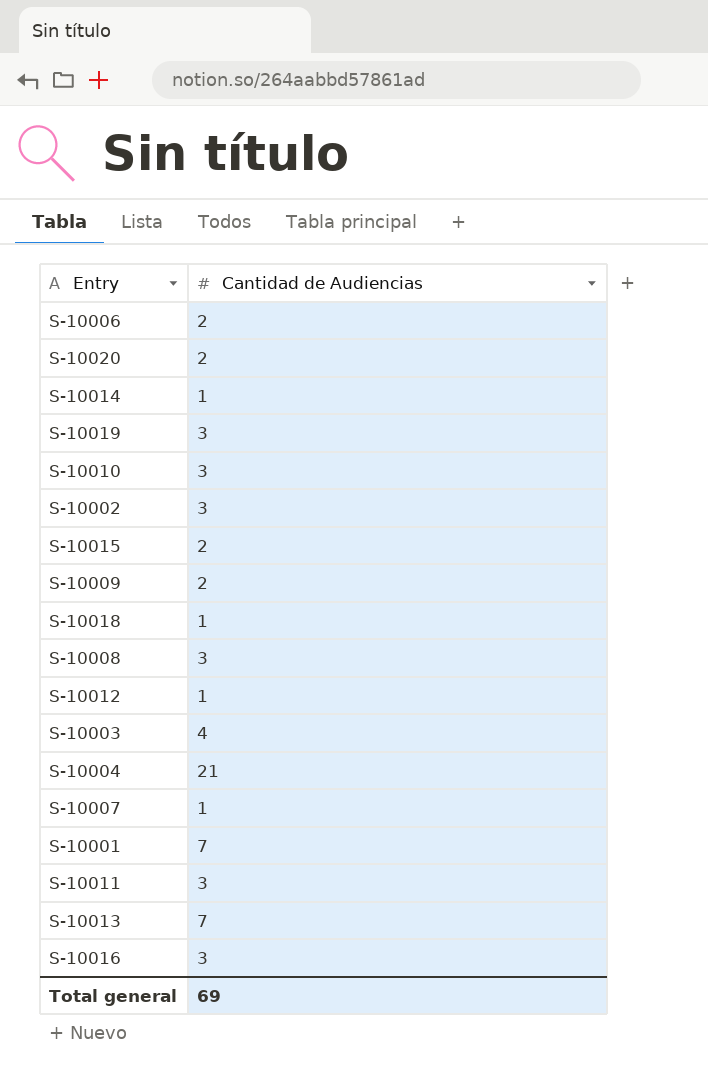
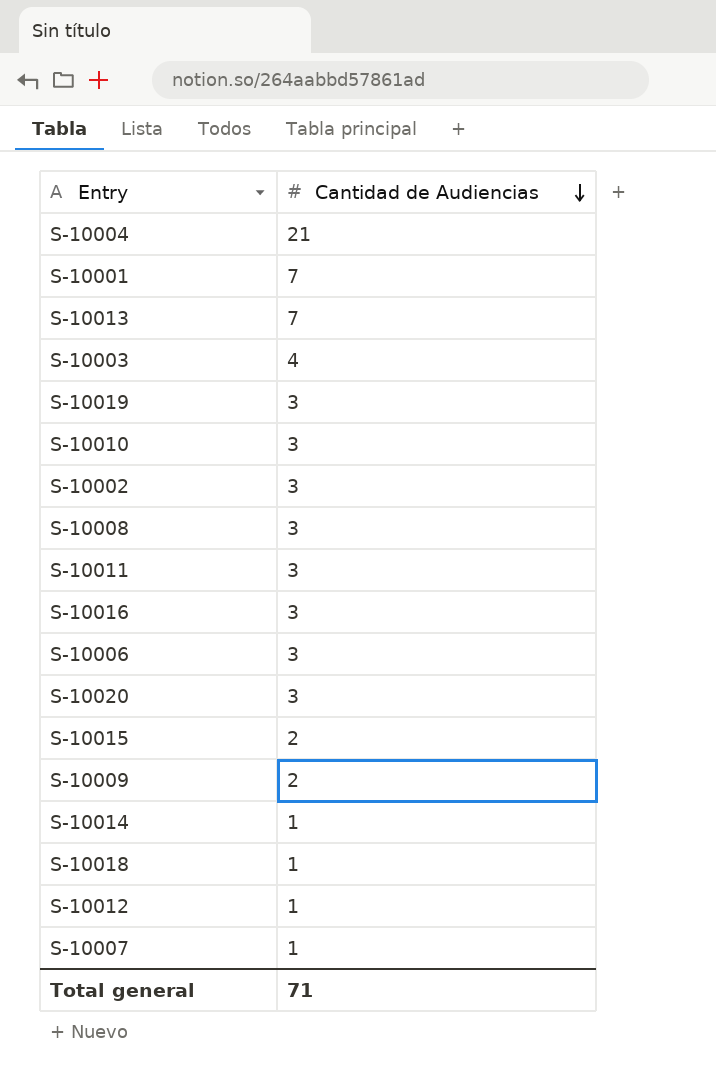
row order: none -> Cantidad de Audiencias descending
S-10006 | Cantidad de Audiencias: 2 -> 3
S-10020 | Cantidad de Audiencias: 2 -> 3
Total general | Cantidad de Audiencias: 69 -> 71

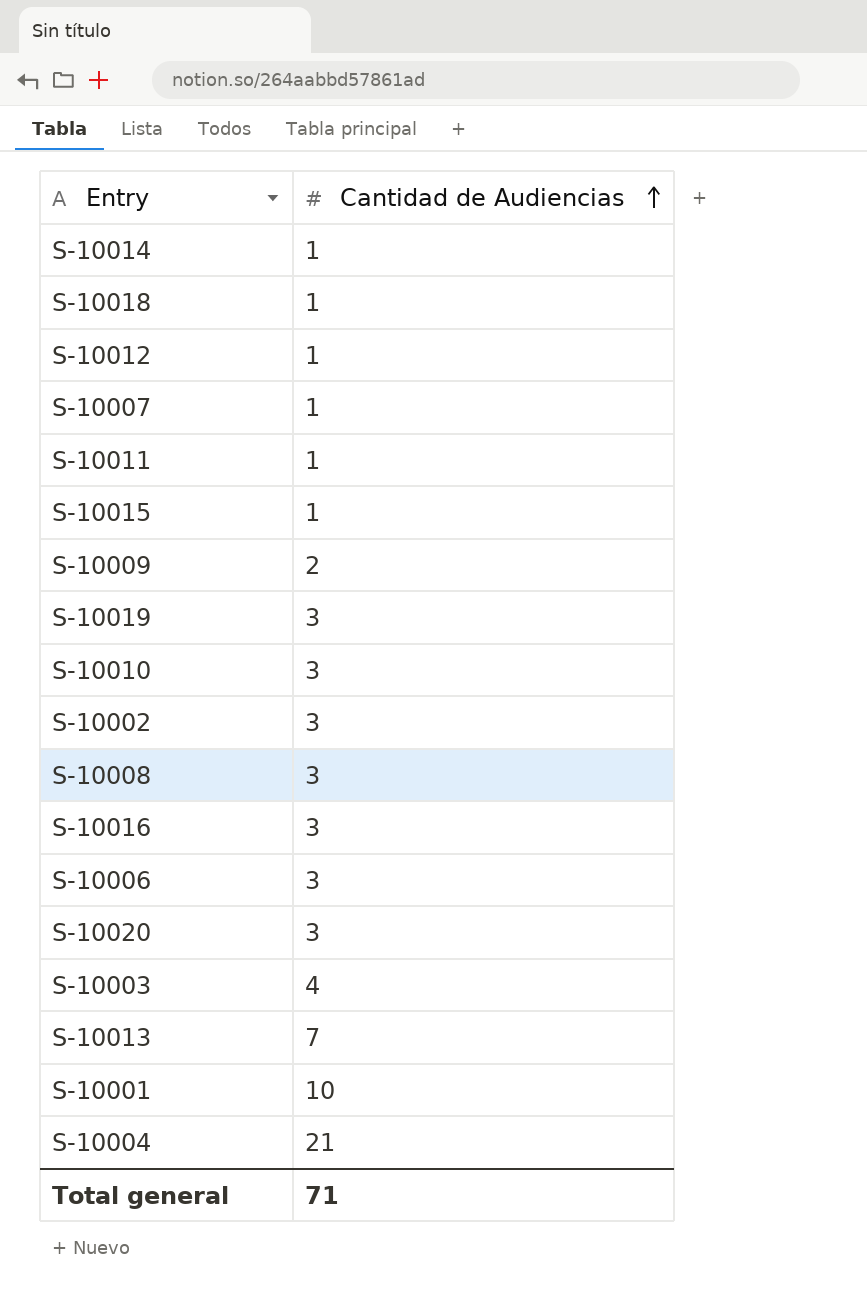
row order: Cantidad de Audiencias descending -> Cantidad de Audiencias ascending
S-10011 | Cantidad de Audiencias: 3 -> 1
S-10015 | Cantidad de Audiencias: 2 -> 1
S-10001 | Cantidad de Audiencias: 7 -> 10

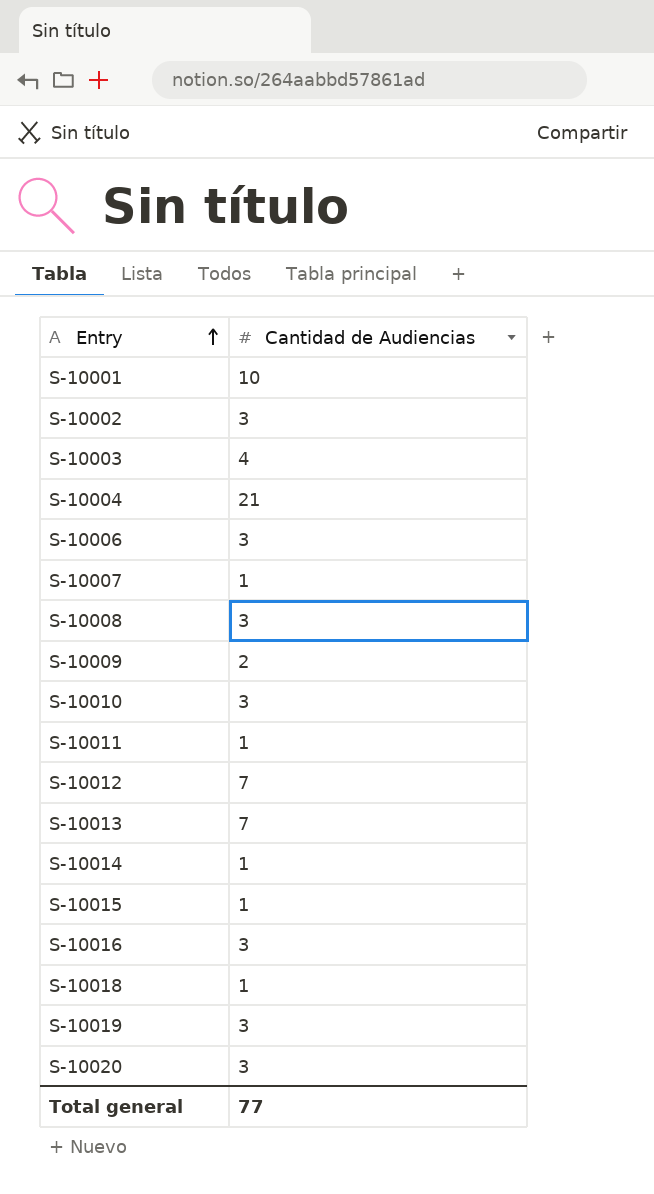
row order: Cantidad de Audiencias ascending -> Entry ascending
S-10012 | Cantidad de Audiencias: 1 -> 7
Total general | Cantidad de Audiencias: 71 -> 77

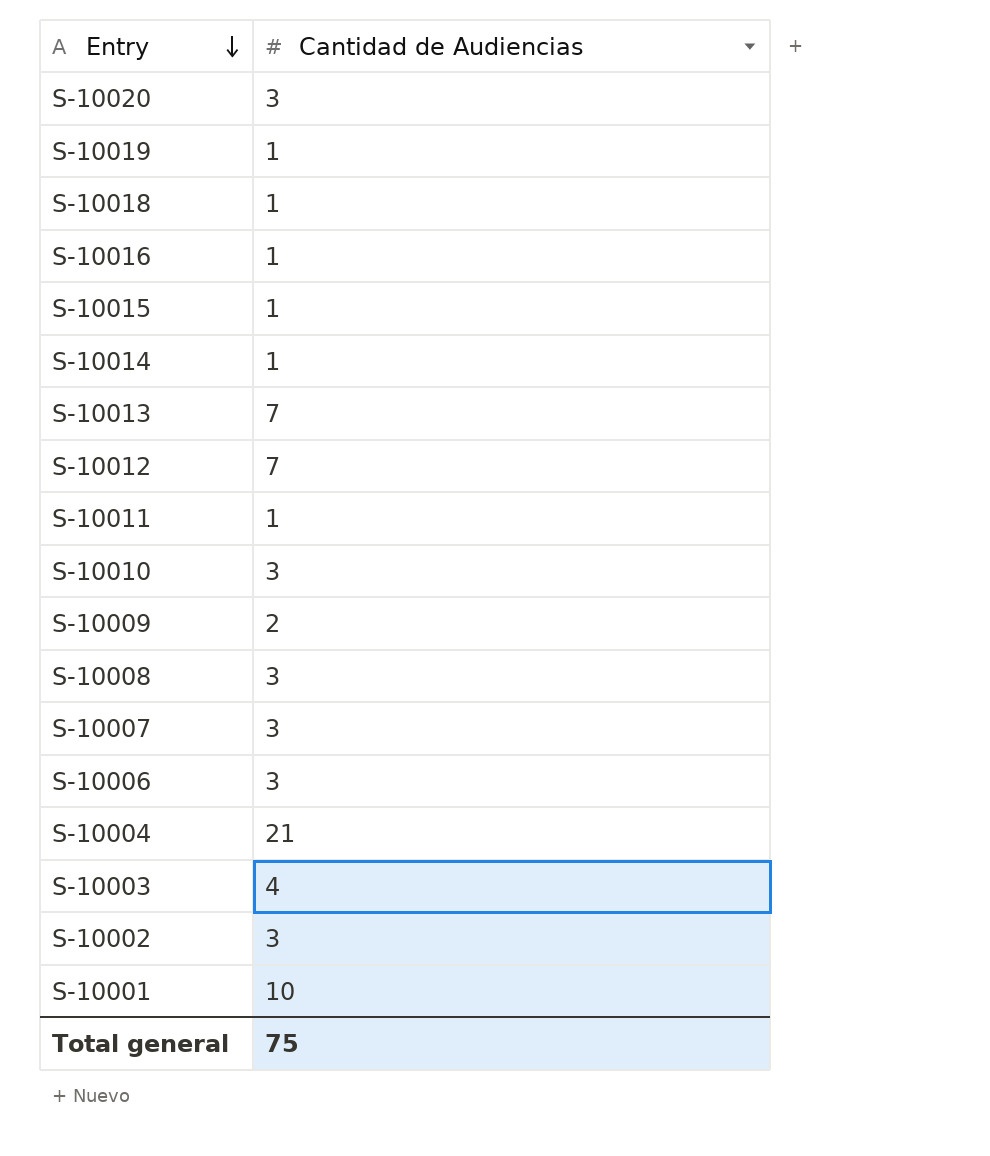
row order: Entry ascending -> Entry descending
S-10019 | Cantidad de Audiencias: 3 -> 1
S-10016 | Cantidad de Audiencias: 3 -> 1
S-10007 | Cantidad de Audiencias: 1 -> 3
Total general | Cantidad de Audiencias: 77 -> 75

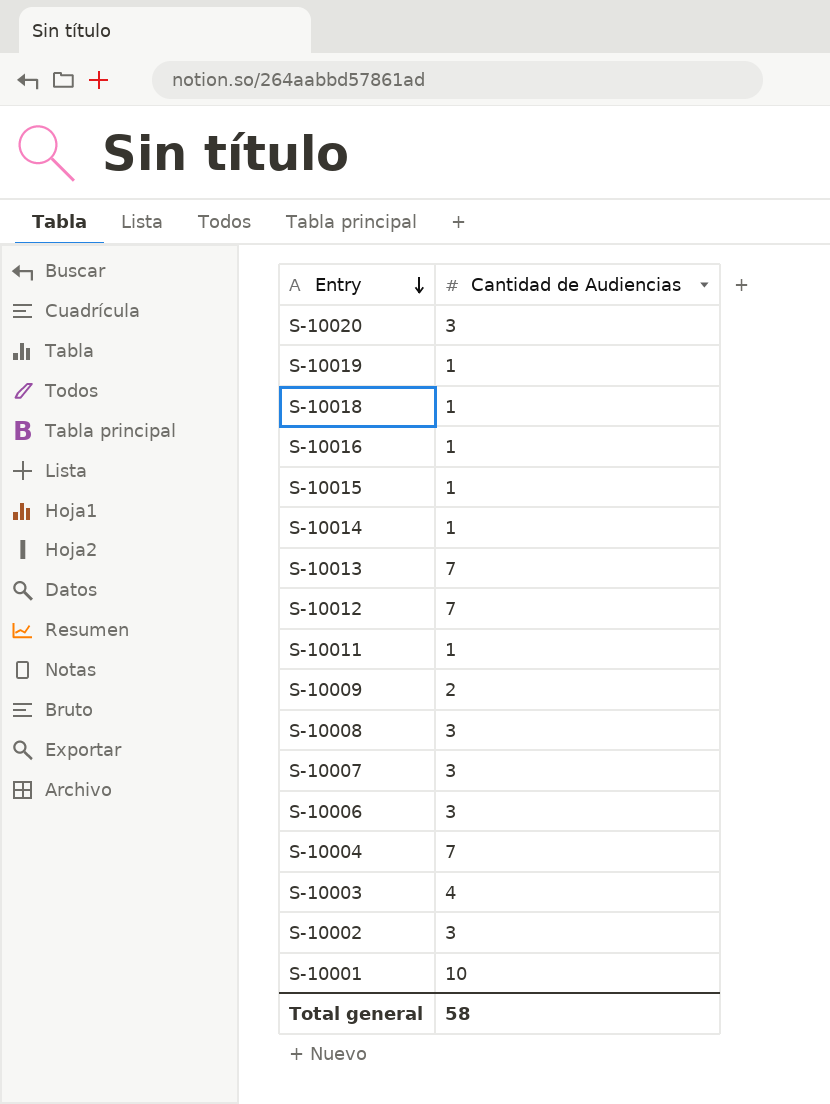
row S-10010: 3 -> none
S-10004 | Cantidad de Audiencias: 21 -> 7
Total general | Cantidad de Audiencias: 75 -> 58

